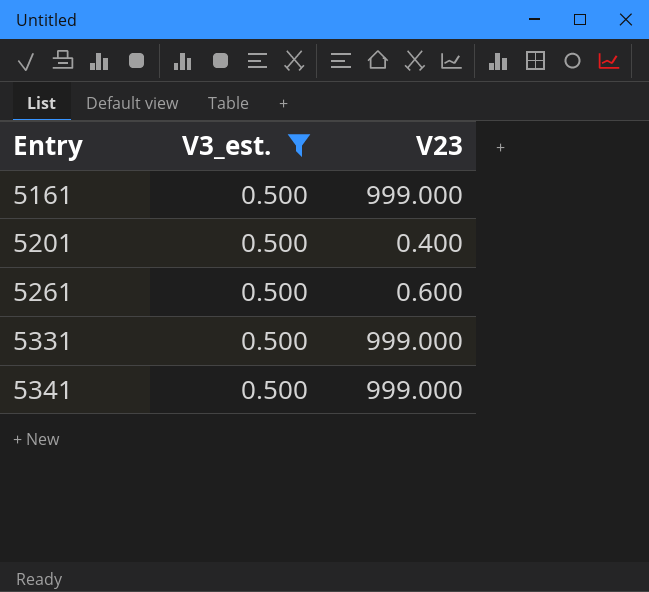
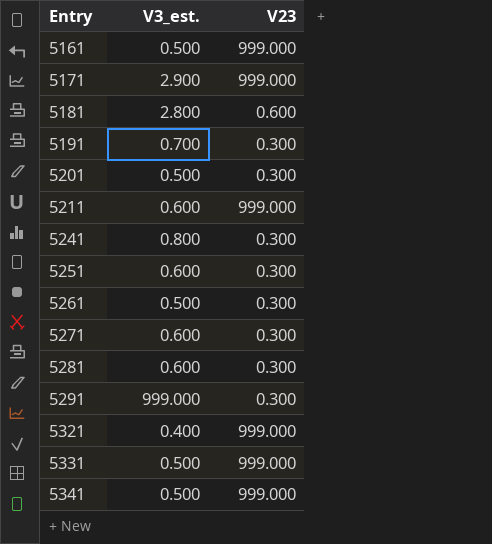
filter: V3_est. = 0.500 -> none
5201 | V23: 0.400 -> 0.300
5261 | V23: 0.600 -> 0.300

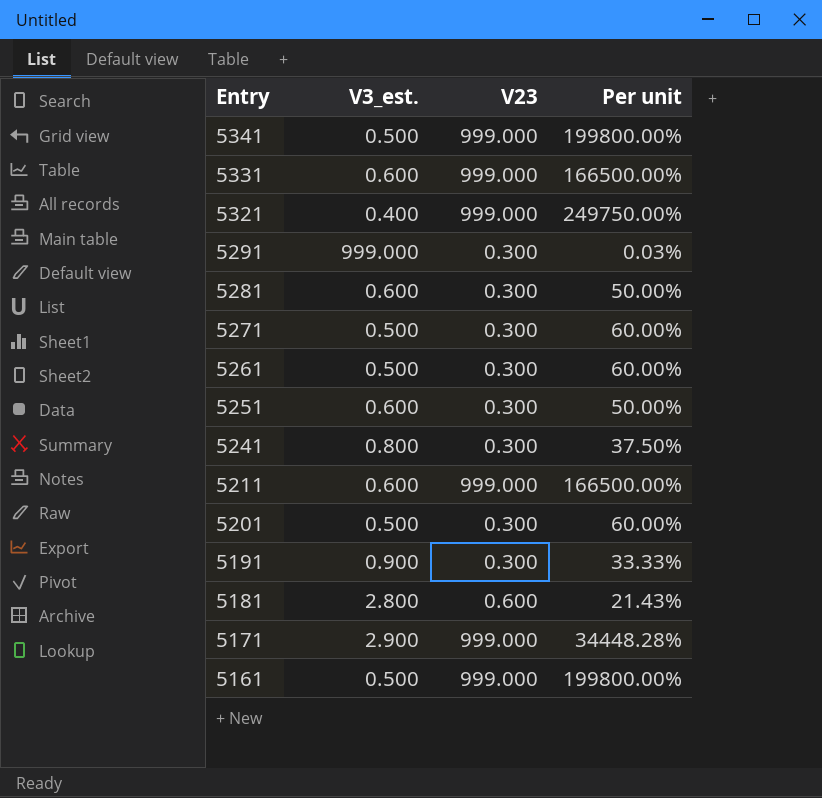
row order: Entry ascending -> Entry descending
column Per unit | formula: none -> [V23] / [V3_est.]
5331 | V3_est.: 0.500 -> 0.600
5271 | V3_est.: 0.600 -> 0.500
5191 | V3_est.: 0.700 -> 0.900

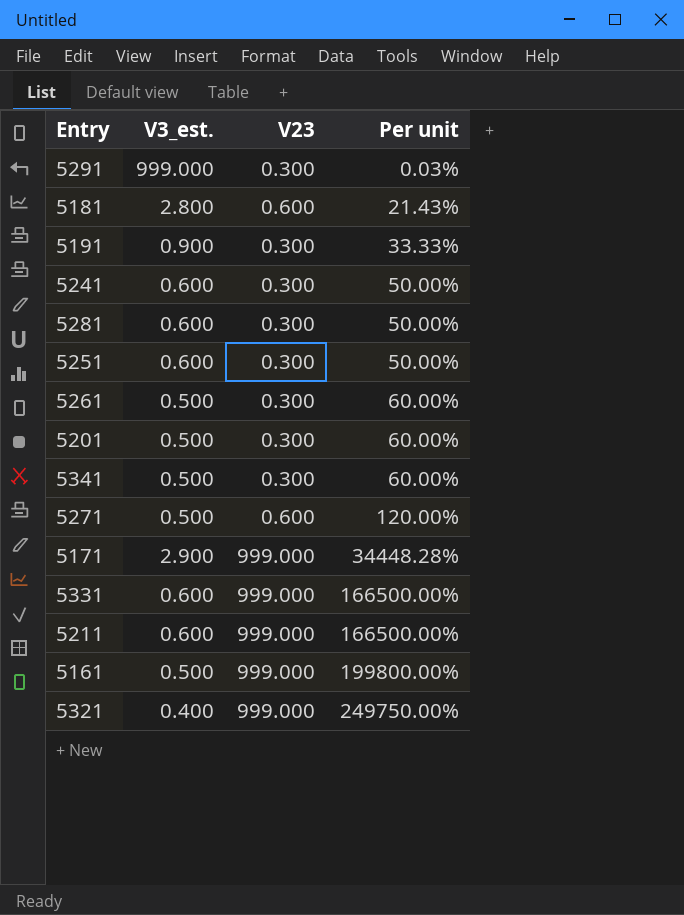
row order: Entry descending -> Per unit ascending
5241 | V3_est.: 0.800 -> 0.600
5241 | Per unit: 37.50% -> 50.00%
5341 | V23: 999.000 -> 0.300
5341 | Per unit: 199800.00% -> 60.00%
5271 | V23: 0.300 -> 0.600
5271 | Per unit: 60.00% -> 120.00%

